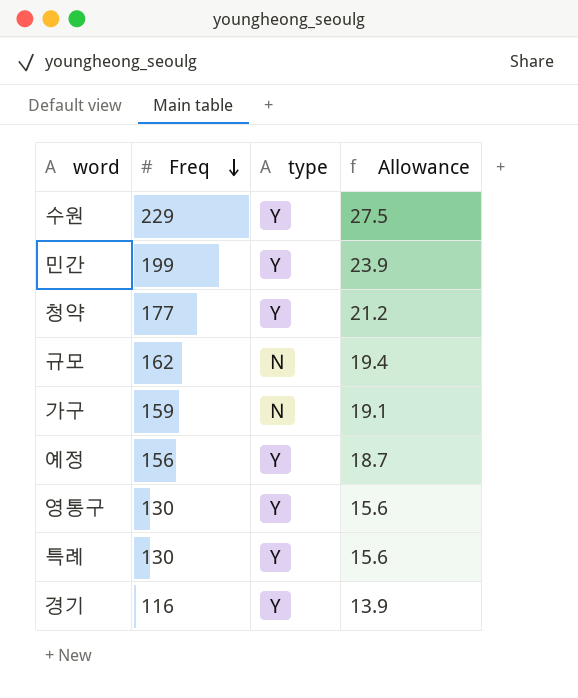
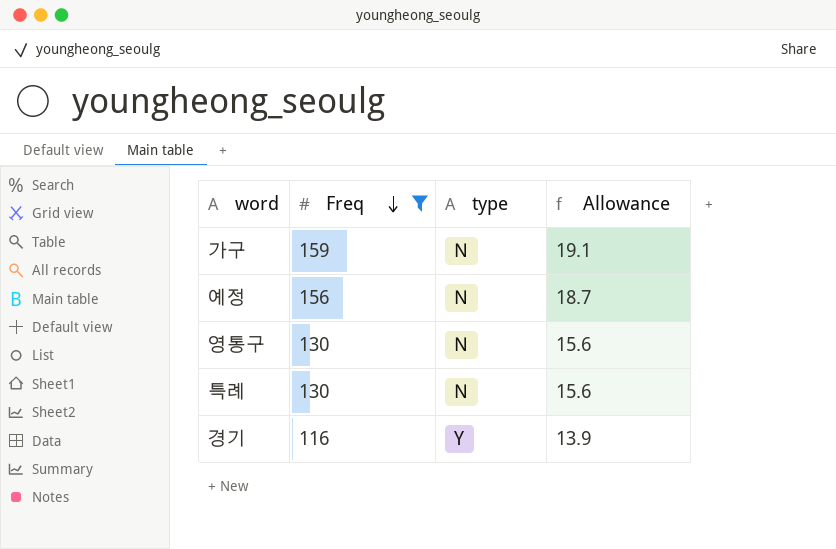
filter: none -> Freq <= 159
예정 | type: Y -> N
영통구 | type: Y -> N
특례 | type: Y -> N

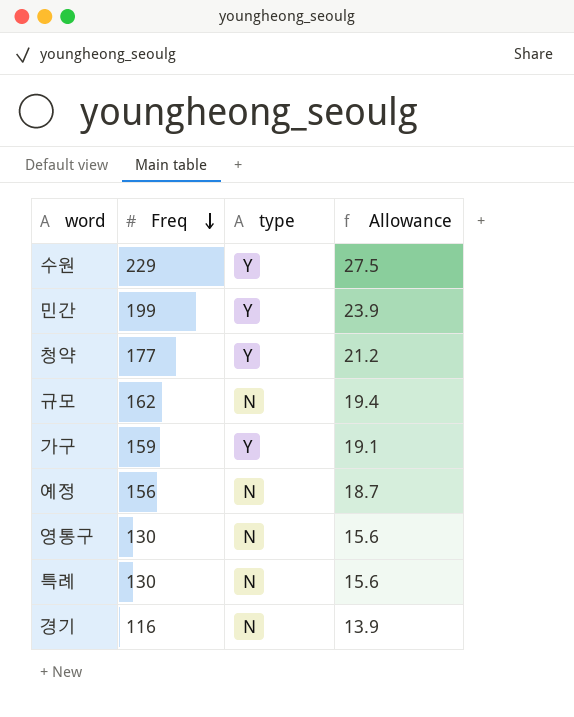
filter: Freq <= 159 -> none
가구 | type: N -> Y
경기 | type: Y -> N

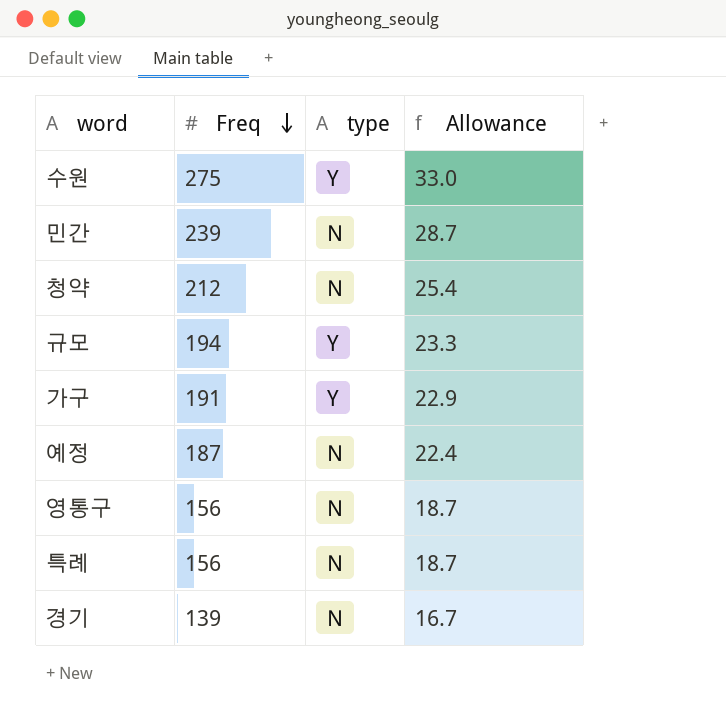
수원 | Freq: 229 -> 275
수원 | Allowance: 27.5 -> 33.0
민간 | Freq: 199 -> 239
민간 | type: Y -> N
민간 | Allowance: 23.9 -> 28.7
청약 | Freq: 177 -> 212
청약 | type: Y -> N
청약 | Allowance: 21.2 -> 25.4
규모 | Freq: 162 -> 194
규모 | type: N -> Y
규모 | Allowance: 19.4 -> 23.3
가구 | Freq: 159 -> 191
가구 | Allowance: 19.1 -> 22.9
예정 | Freq: 156 -> 187
예정 | Allowance: 18.7 -> 22.4
영통구 | Freq: 130 -> 156
영통구 | Allowance: 15.6 -> 18.7
특례 | Freq: 130 -> 156
특례 | Allowance: 15.6 -> 18.7
경기 | Freq: 116 -> 139
경기 | Allowance: 13.9 -> 16.7

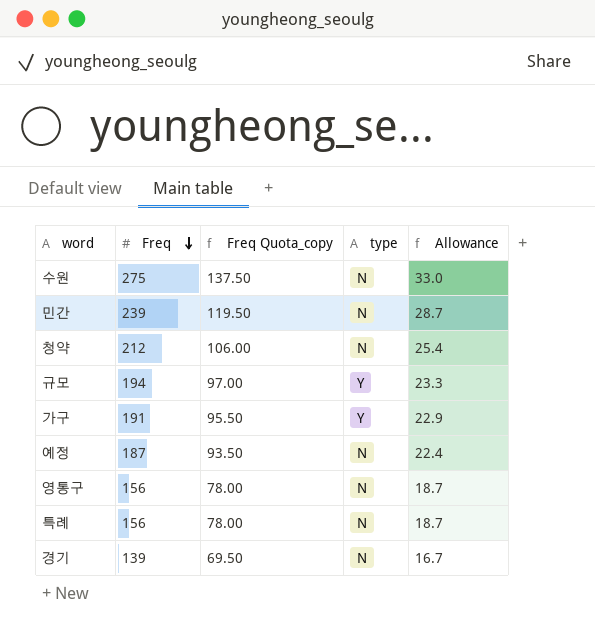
column Freq Quota_copy | formula: none -> [Freq] * 0.5
수원 | type: Y -> N

